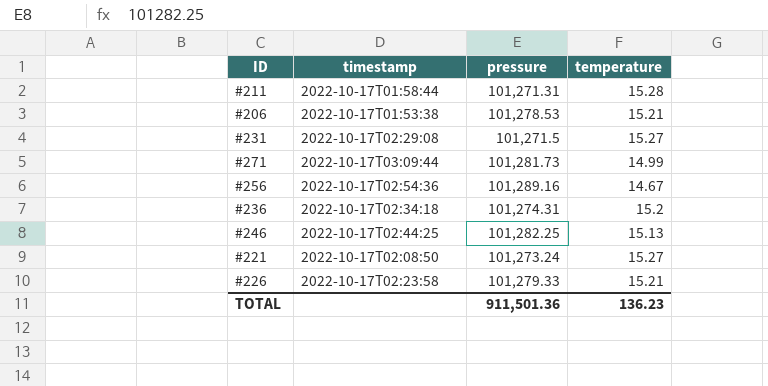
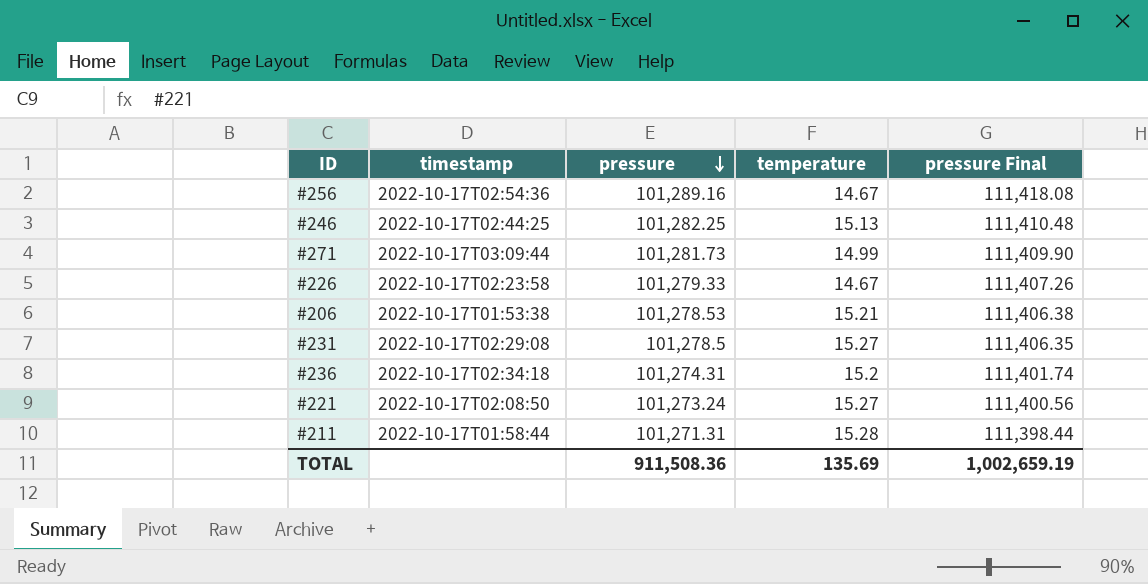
row order: none -> pressure descending
column pressure Final | formula: none -> [pressure] * 1.1
#226 | temperature: 15.21 -> 14.67
#231 | pressure: 101,271.5 -> 101,278.5
TOTAL | pressure: 911,501.36 -> 911,508.36
TOTAL | temperature: 136.23 -> 135.69

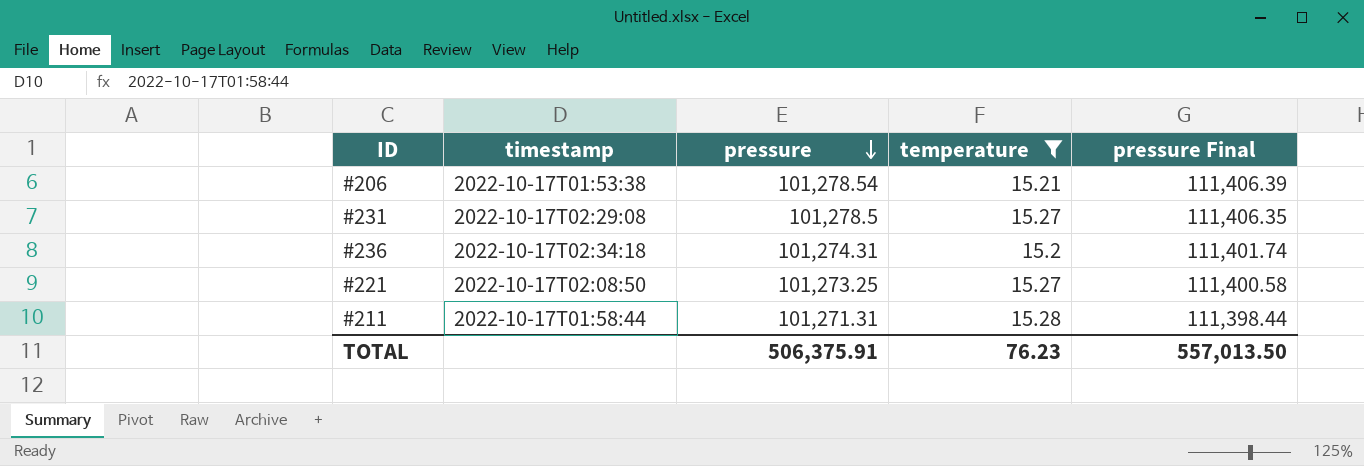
filter: none -> temperature >= 15.2
#206 | pressure: 101,278.53 -> 101,278.54
#206 | pressure Final: 111,406.38 -> 111,406.39
#221 | pressure: 101,273.24 -> 101,273.25
#221 | pressure Final: 111,400.56 -> 111,400.58
TOTAL | pressure: 911,508.36 -> 506,375.91
TOTAL | temperature: 135.69 -> 76.23
TOTAL | pressure Final: 1,002,659.19 -> 557,013.50

